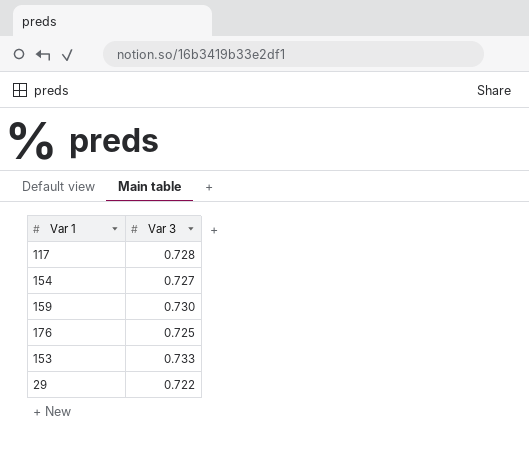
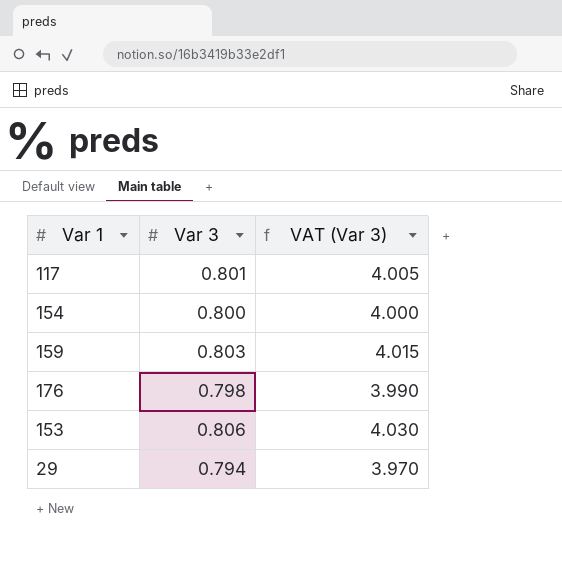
column VAT (Var 3) | formula: none -> [Var 3] * 5
117 | Var 3: 0.728 -> 0.801
154 | Var 3: 0.727 -> 0.800
159 | Var 3: 0.730 -> 0.803
176 | Var 3: 0.725 -> 0.798
153 | Var 3: 0.733 -> 0.806
29 | Var 3: 0.722 -> 0.794

